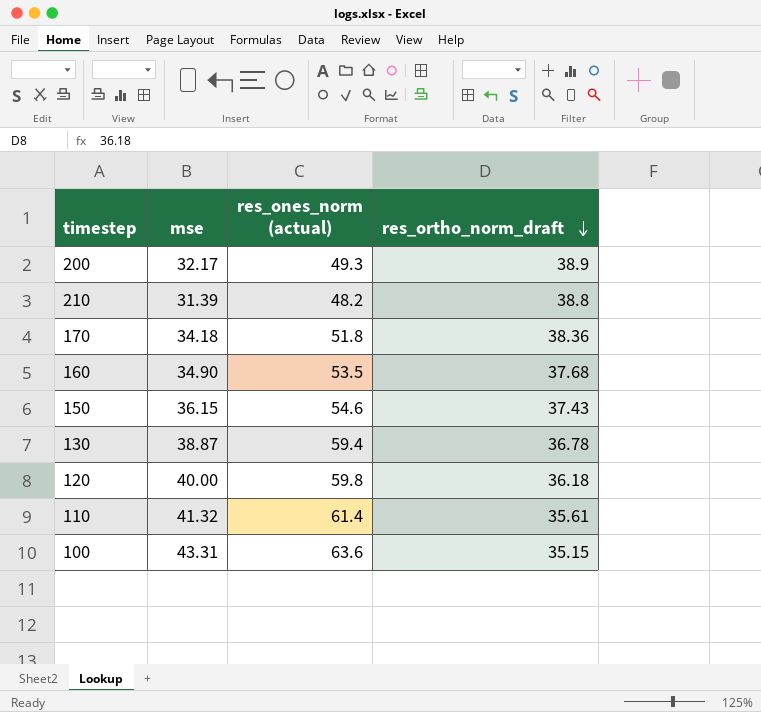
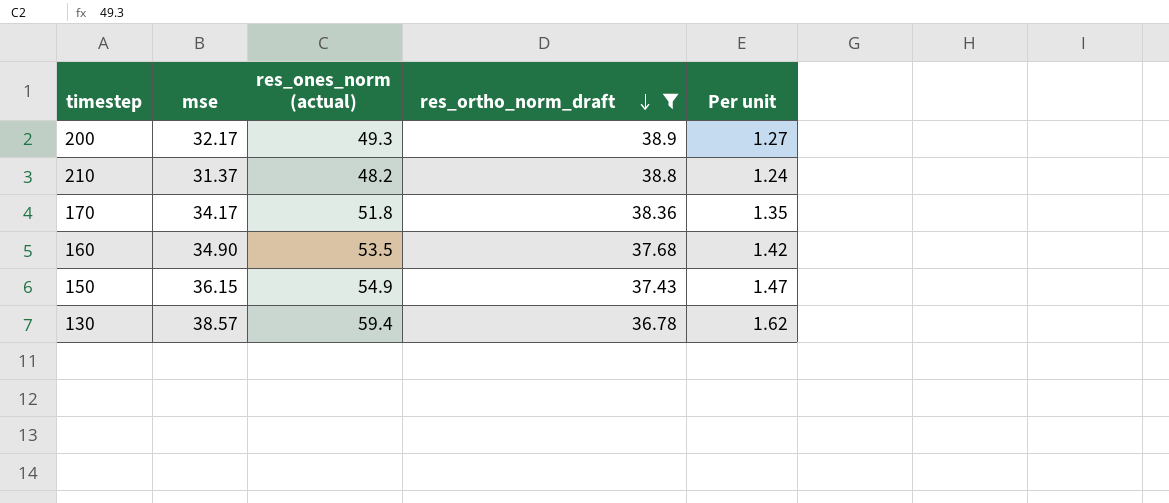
filter: none -> res_ortho_norm_draft >= 36.78
column Per unit | formula: none -> [res_ones_norm (actual)] / [res_ortho_norm_draft]
210 | mse: 31.39 -> 31.37
170 | mse: 34.18 -> 34.17
150 | res_ones_norm (actual): 54.6 -> 54.9
130 | mse: 38.87 -> 38.57

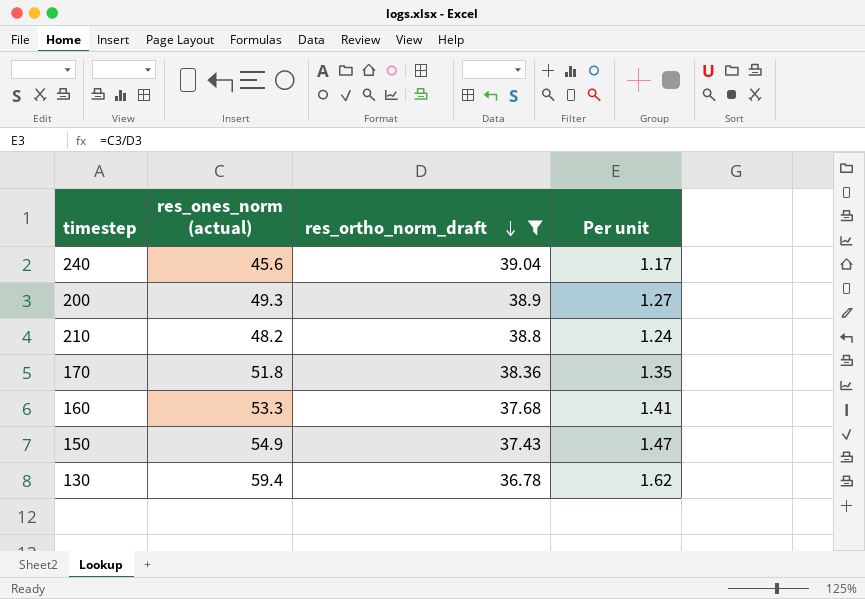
column mse | position: 2 -> none
row 240: none -> 45.6 | 39.04 | 1.17
160 | res_ones_norm (actual): 53.5 -> 53.3
160 | Per unit: 1.42 -> 1.41

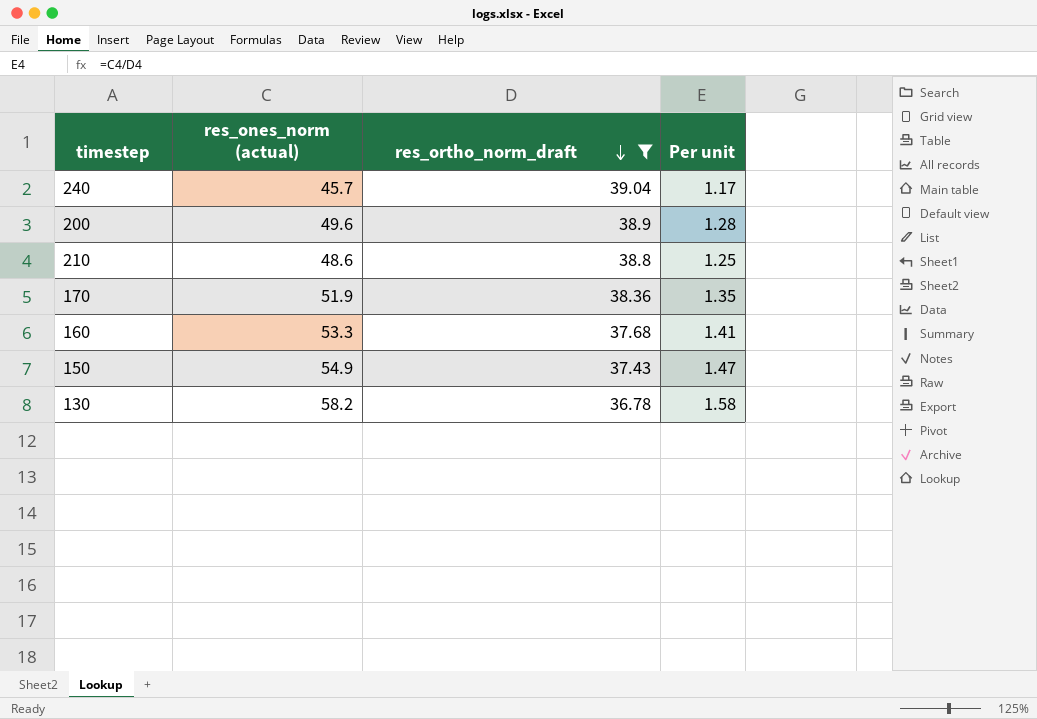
240 | res_ones_norm (actual): 45.6 -> 45.7
200 | res_ones_norm (actual): 49.3 -> 49.6
200 | Per unit: 1.27 -> 1.28
210 | res_ones_norm (actual): 48.2 -> 48.6
210 | Per unit: 1.24 -> 1.25
170 | res_ones_norm (actual): 51.8 -> 51.9
130 | res_ones_norm (actual): 59.4 -> 58.2
130 | Per unit: 1.62 -> 1.58

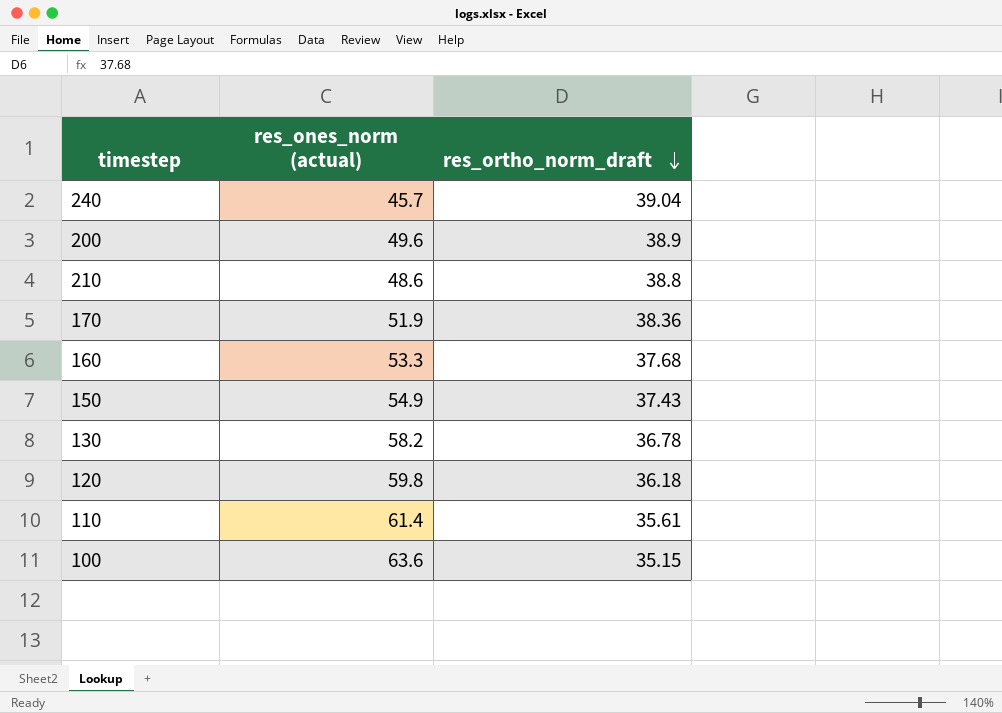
filter: res_ortho_norm_draft >= 36.78 -> none
column Per unit | formula: [res_ones_norm (actual)] / [res_ortho_norm_draft] -> none

